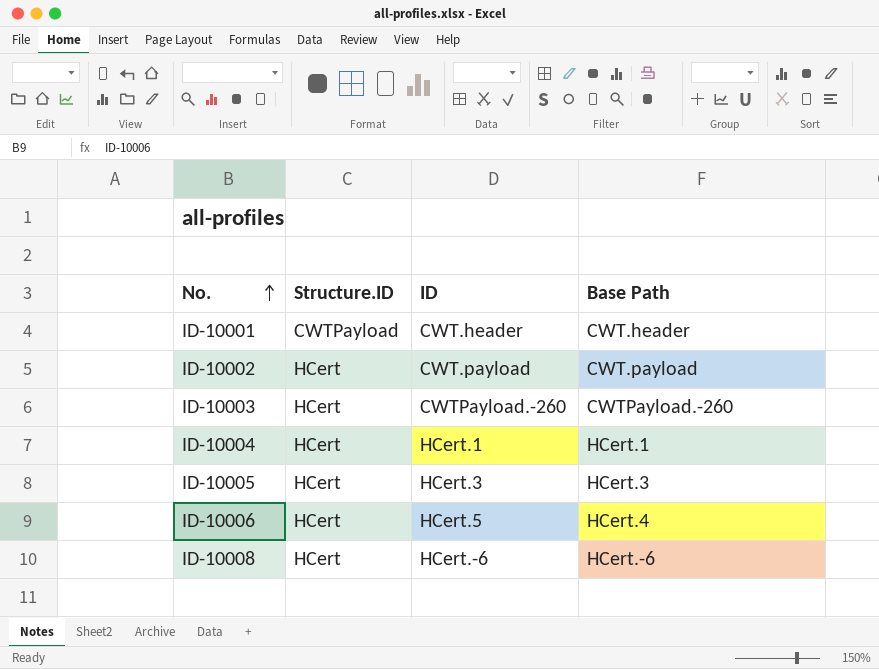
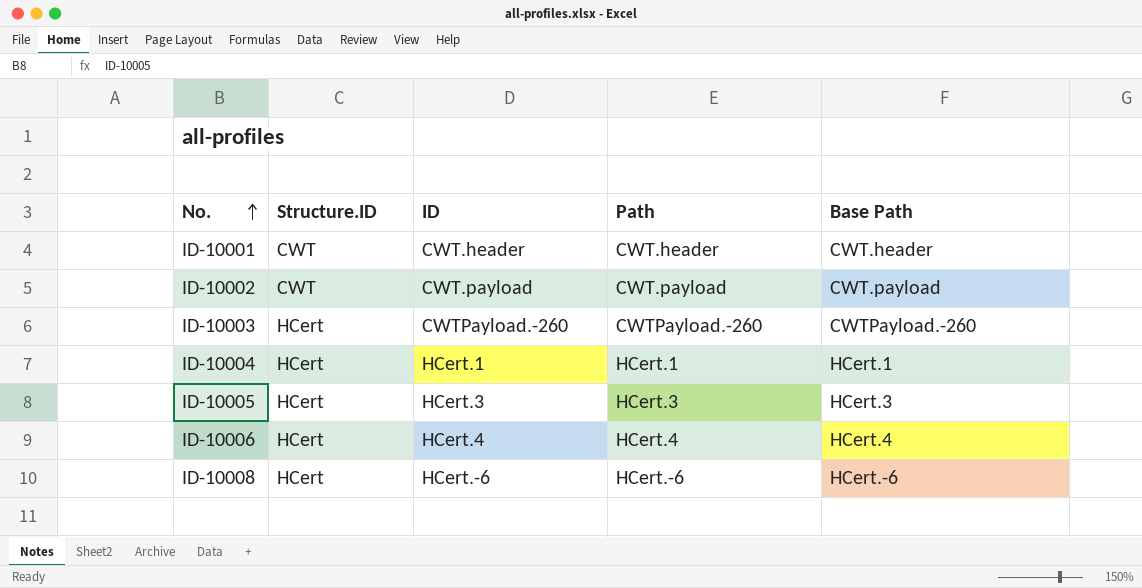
column Path | position: none -> 4
ID-10001 | Structure.ID: CWTPayload -> CWT
ID-10002 | Structure.ID: HCert -> CWT
ID-10006 | ID: HCert.5 -> HCert.4

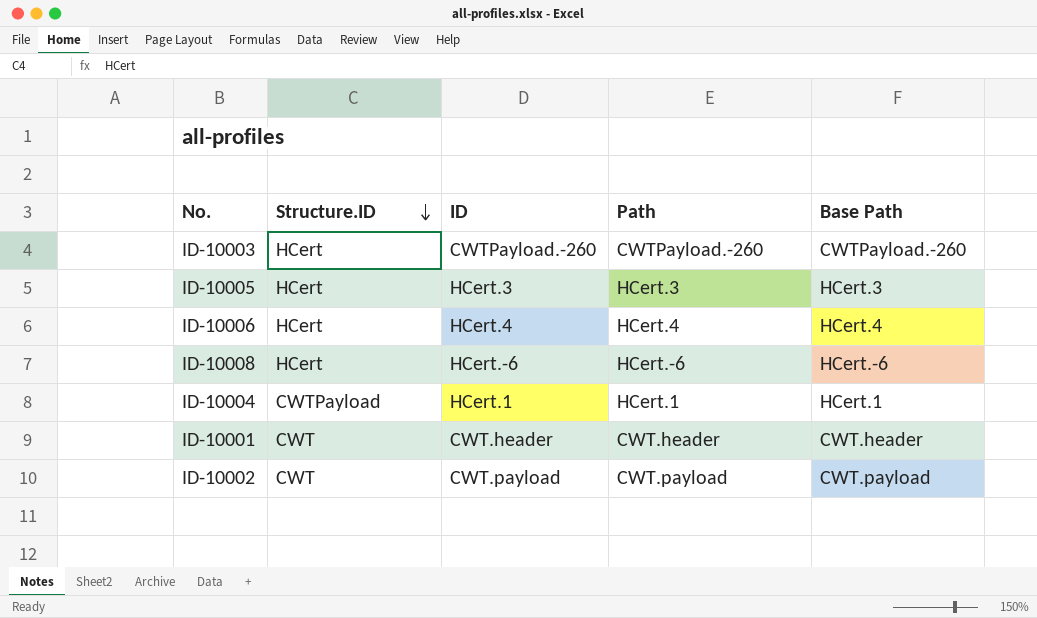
row order: No. ascending -> Structure.ID descending
ID-10004 | Structure.ID: HCert -> CWTPayload

